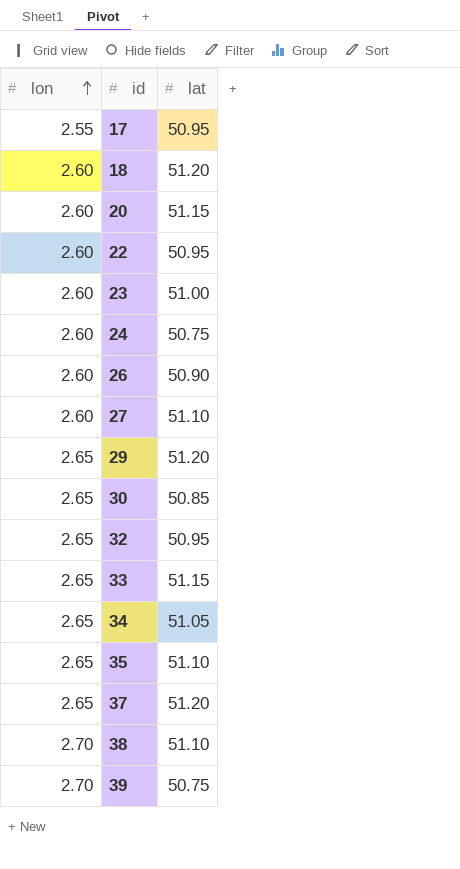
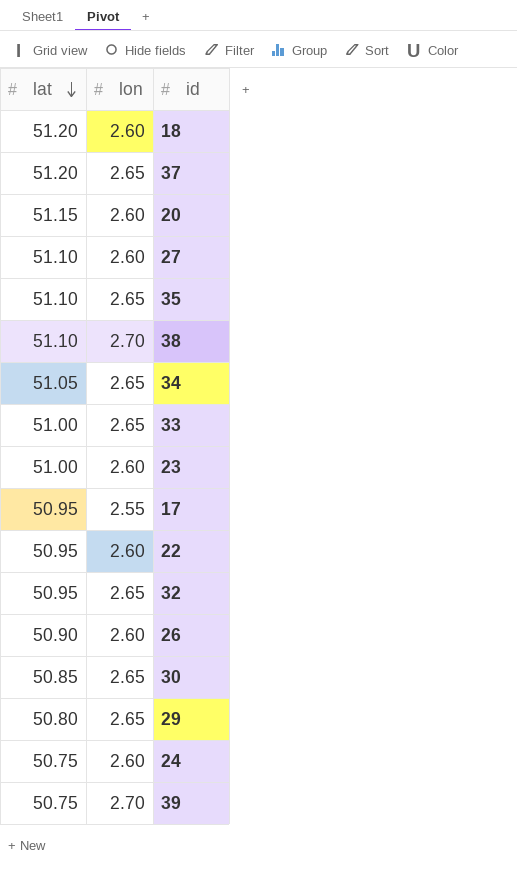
row order: lon ascending -> lat descending
column lat | position: 3 -> 1
33 | lat: 51.15 -> 51.00
29 | lat: 51.20 -> 50.80

